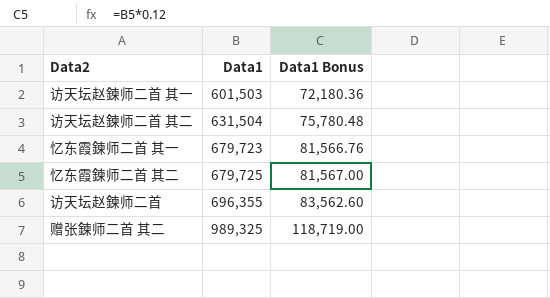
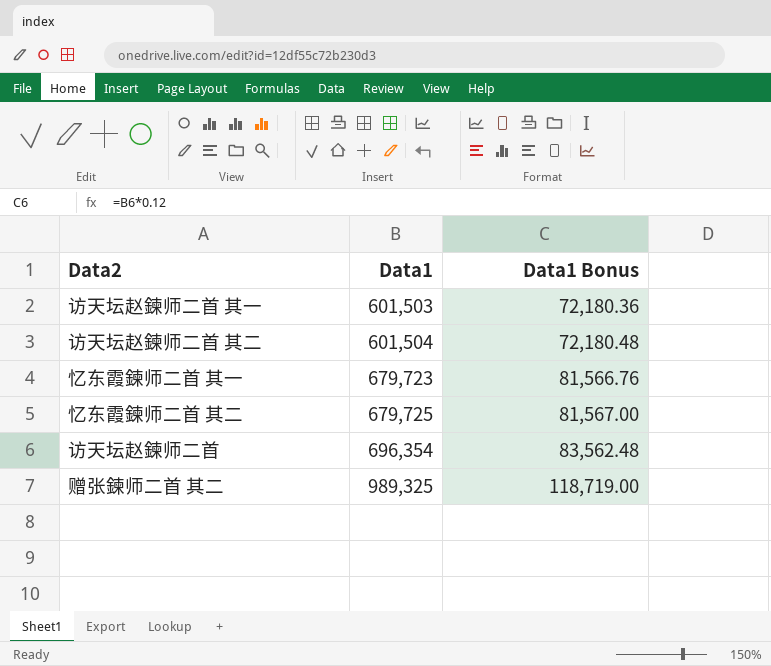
访天坛赵鍊师二首 其二 | Data1: 631,504 -> 601,504
访天坛赵鍊师二首 其二 | Data1 Bonus: 75,780.48 -> 72,180.48
访天坛赵鍊师二首 | Data1: 696,355 -> 696,354
访天坛赵鍊师二首 | Data1 Bonus: 83,562.60 -> 83,562.48

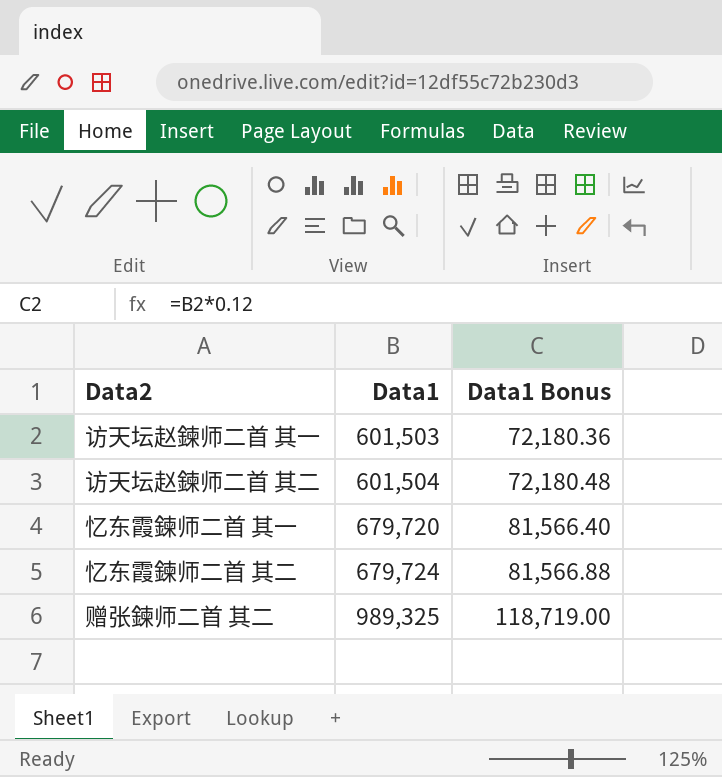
row 访天坛赵鍊师二首: 696,354 | 83,562.48 -> none
忆东霞鍊师二首 其一 | Data1: 679,723 -> 679,720
忆东霞鍊师二首 其一 | Data1 Bonus: 81,566.76 -> 81,566.40
忆东霞鍊师二首 其二 | Data1: 679,725 -> 679,724
忆东霞鍊师二首 其二 | Data1 Bonus: 81,567.00 -> 81,566.88

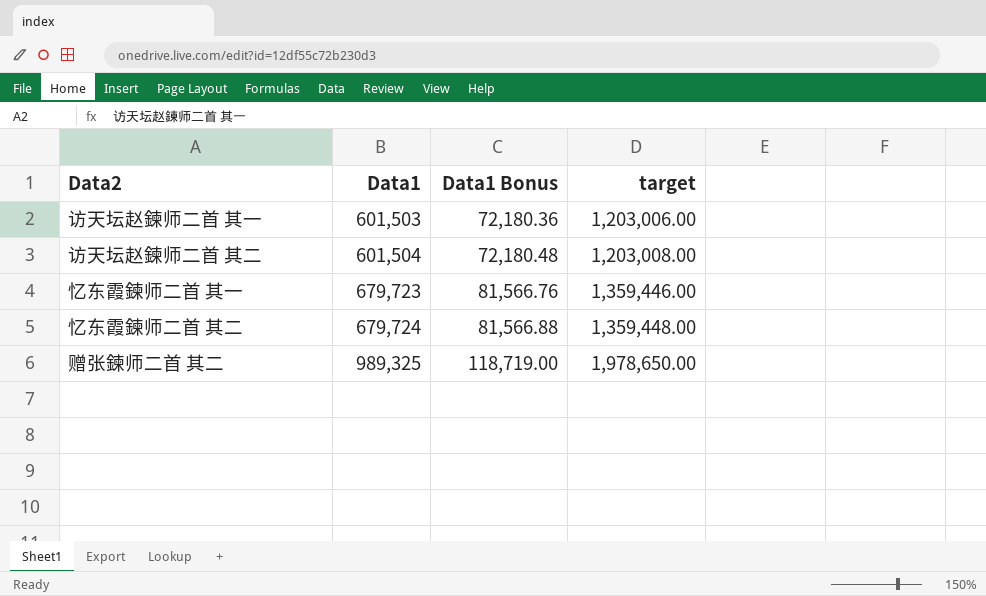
column target | formula: none -> [Data1] * 2
忆东霞鍊师二首 其一 | Data1: 679,720 -> 679,723
忆东霞鍊师二首 其一 | Data1 Bonus: 81,566.40 -> 81,566.76

